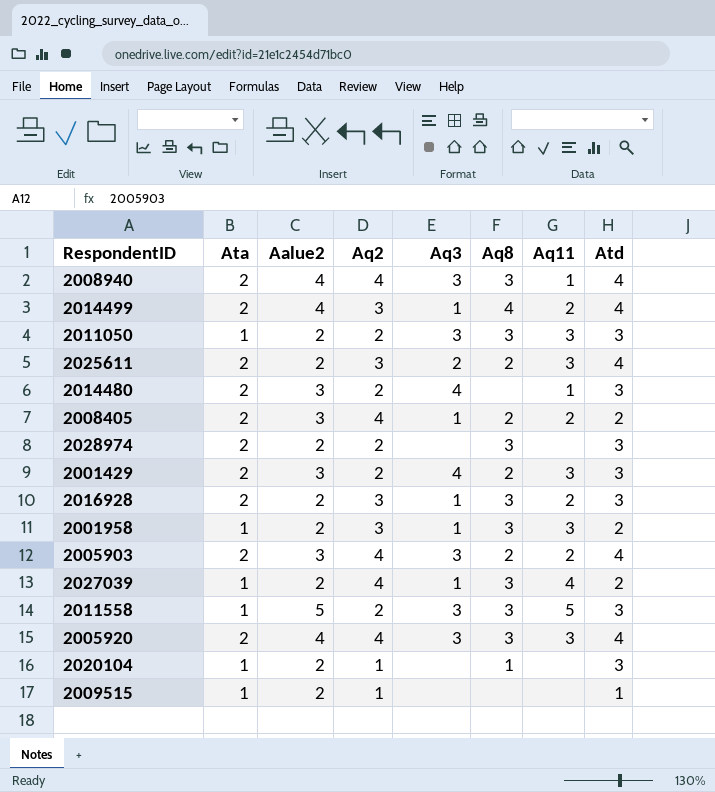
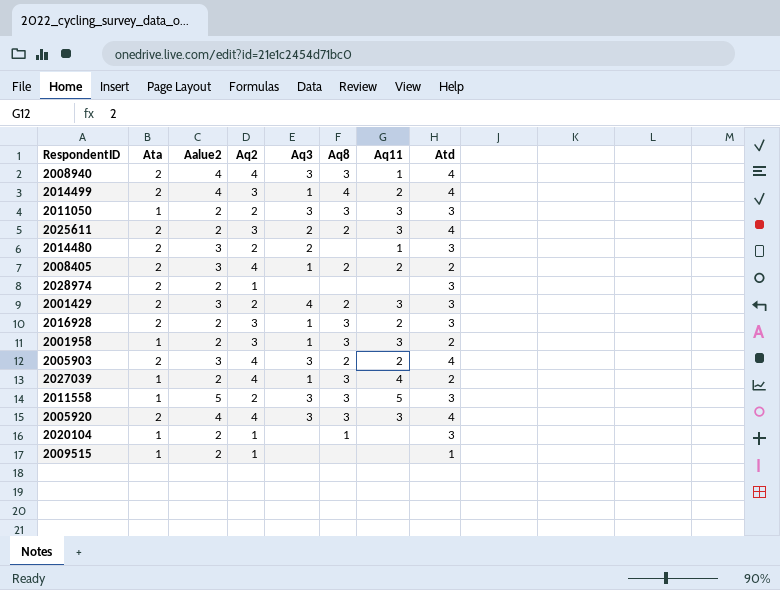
2014480 | Aq3: 4 -> 2
2028974 | Aq2: 2 -> 1
2028974 | Aq8: 3 -> none

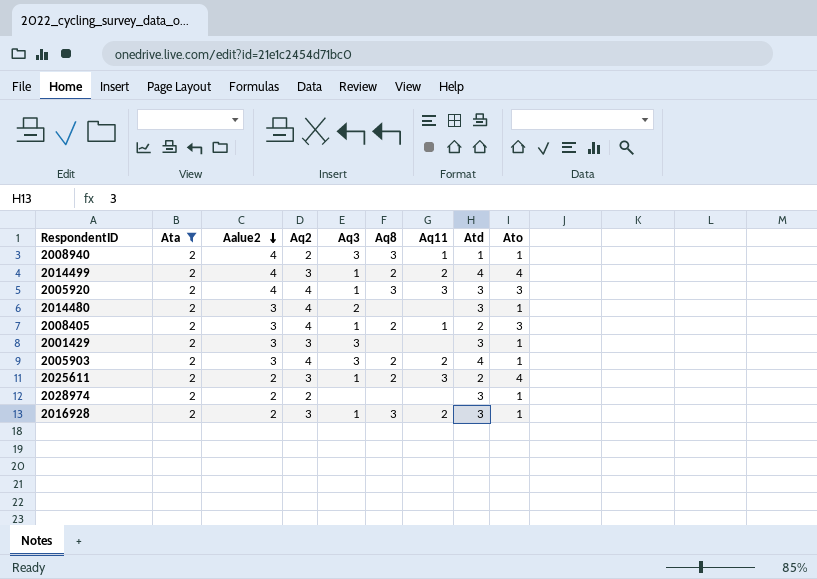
filter: none -> Ata = 2
row order: none -> Aalue2 descending
column Ato | position: none -> 9
2008940 | Aq2: 4 -> 2
2008940 | Atd: 4 -> 1
2014499 | Aq8: 4 -> 2
2005920 | Aq3: 3 -> 1
2005920 | Atd: 4 -> 3
2014480 | Aq2: 2 -> 4
2014480 | Aq11: 1 -> none
2008405 | Aq11: 2 -> 1
2001429 | Aq2: 2 -> 3
2001429 | Aq3: 4 -> 3
2001429 | Aq8: 2 -> none
2001429 | Aq11: 3 -> none
2025611 | Aq3: 2 -> 1
2025611 | Atd: 4 -> 2
2028974 | Aq2: 1 -> 2

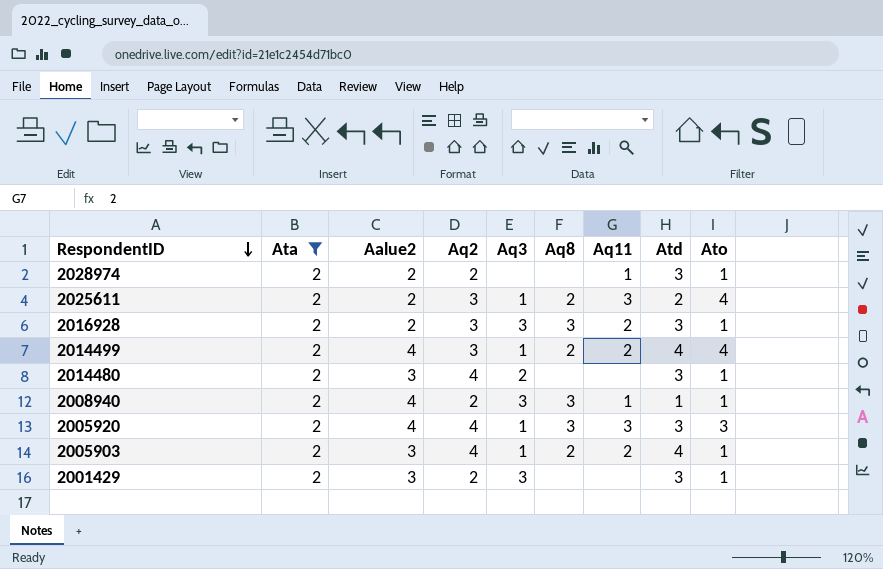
row order: Aalue2 descending -> RespondentID descending
row 2008405: 2 | 3 | 4 | 1 | 2 | 1 | 2 | 3 -> none
2028974 | Aq11: none -> 1
2016928 | Aq3: 1 -> 3
2005903 | Aq3: 3 -> 1
2001429 | Aq2: 3 -> 2

